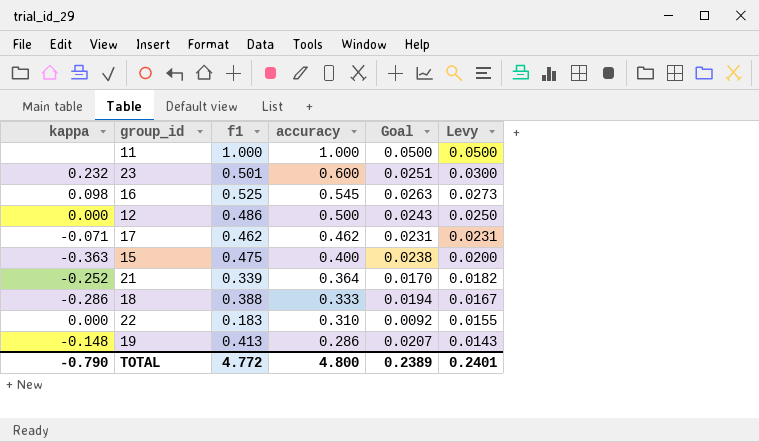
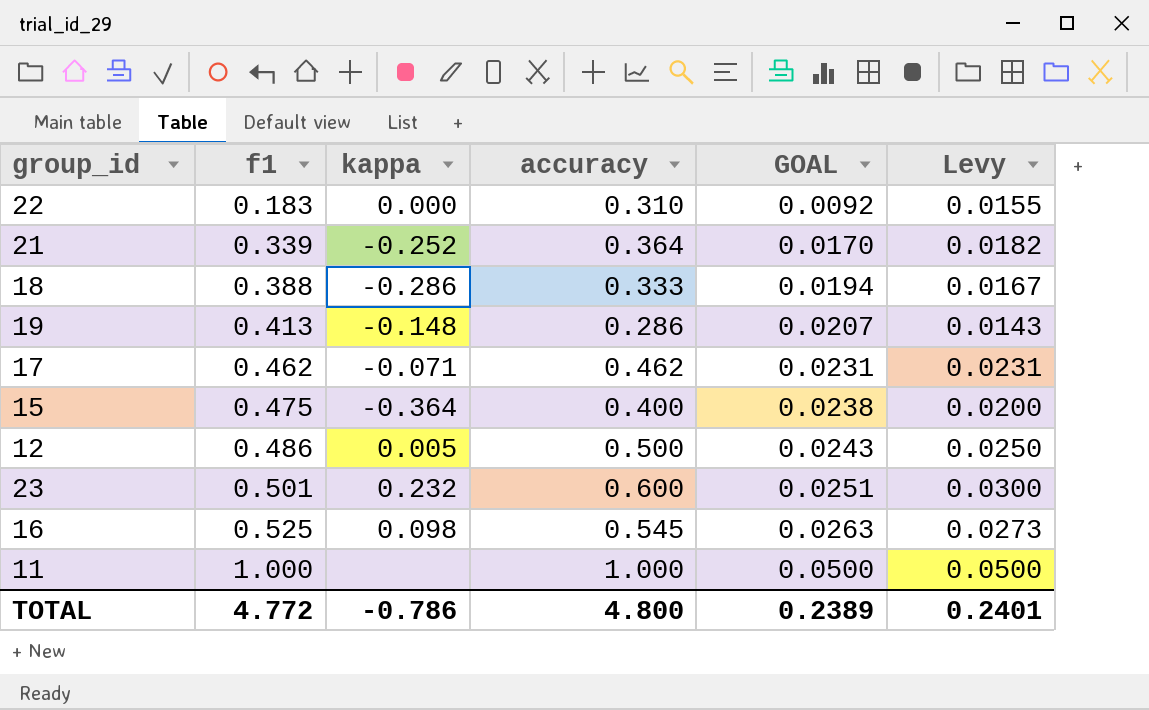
row order: accuracy descending -> f1 ascending
column kappa | position: 1 -> 3
column name: Goal -> GOAL
15 | kappa: -0.363 -> -0.364
12 | kappa: 0.000 -> 0.005
TOTAL | kappa: -0.790 -> -0.786

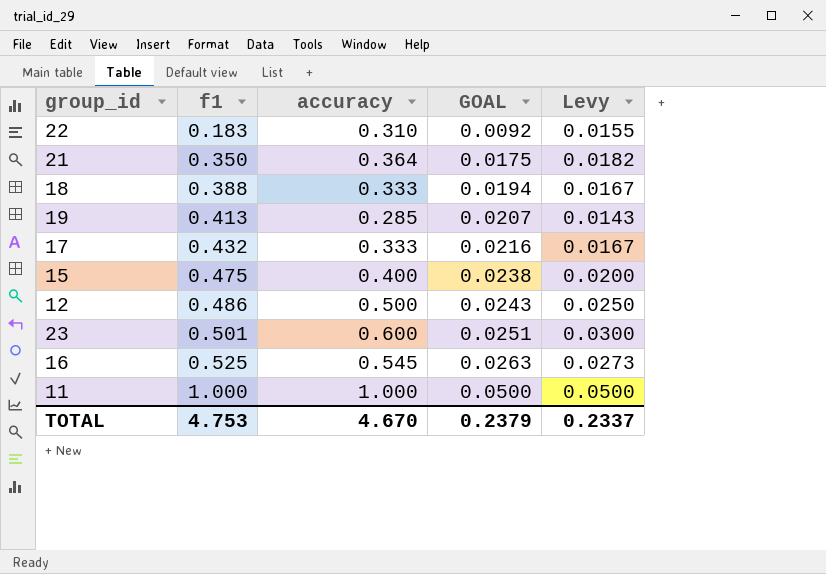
column kappa | position: 3 -> none
21 | f1: 0.339 -> 0.350
21 | GOAL: 0.0170 -> 0.0175
19 | accuracy: 0.286 -> 0.285
17 | f1: 0.462 -> 0.432
17 | accuracy: 0.462 -> 0.333
17 | GOAL: 0.0231 -> 0.0216
17 | Levy: 0.0231 -> 0.0167
TOTAL | f1: 4.772 -> 4.753
TOTAL | accuracy: 4.800 -> 4.670
TOTAL | GOAL: 0.2389 -> 0.2379
TOTAL | Levy: 0.2401 -> 0.2337

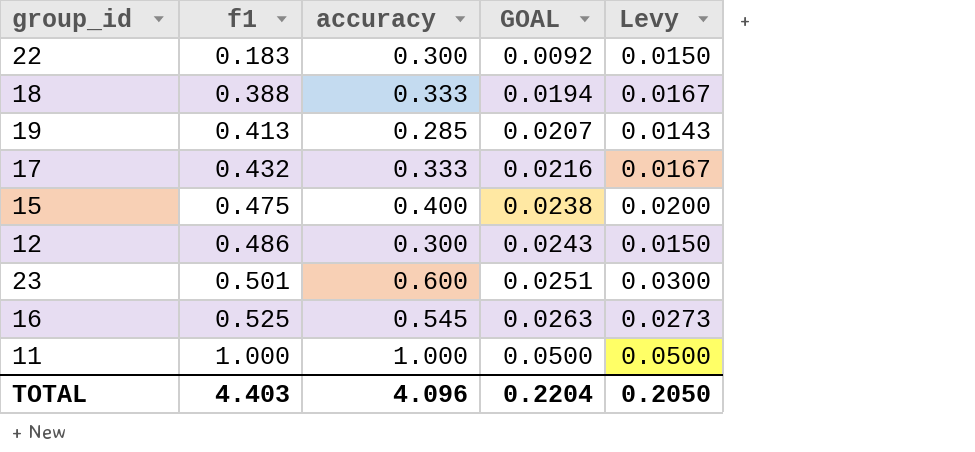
row 21: 0.350 | 0.364 | 0.0175 | 0.0182 -> none
22 | accuracy: 0.310 -> 0.300
22 | Levy: 0.0155 -> 0.0150
12 | accuracy: 0.500 -> 0.300
12 | Levy: 0.0250 -> 0.0150
TOTAL | f1: 4.753 -> 4.403
TOTAL | accuracy: 4.670 -> 4.096
TOTAL | GOAL: 0.2379 -> 0.2204
TOTAL | Levy: 0.2337 -> 0.2050

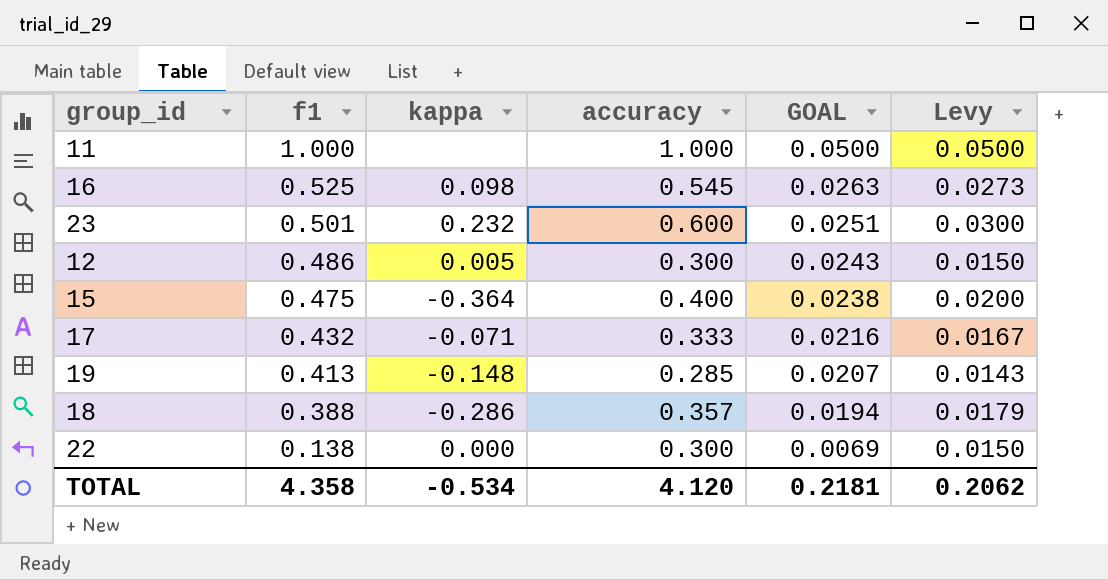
row order: f1 ascending -> f1 descending
column kappa | position: none -> 3
18 | accuracy: 0.333 -> 0.357
18 | Levy: 0.0167 -> 0.0179
22 | f1: 0.183 -> 0.138
22 | GOAL: 0.0092 -> 0.0069
TOTAL | f1: 4.403 -> 4.358
TOTAL | accuracy: 4.096 -> 4.120
TOTAL | GOAL: 0.2204 -> 0.2181
TOTAL | Levy: 0.2050 -> 0.2062

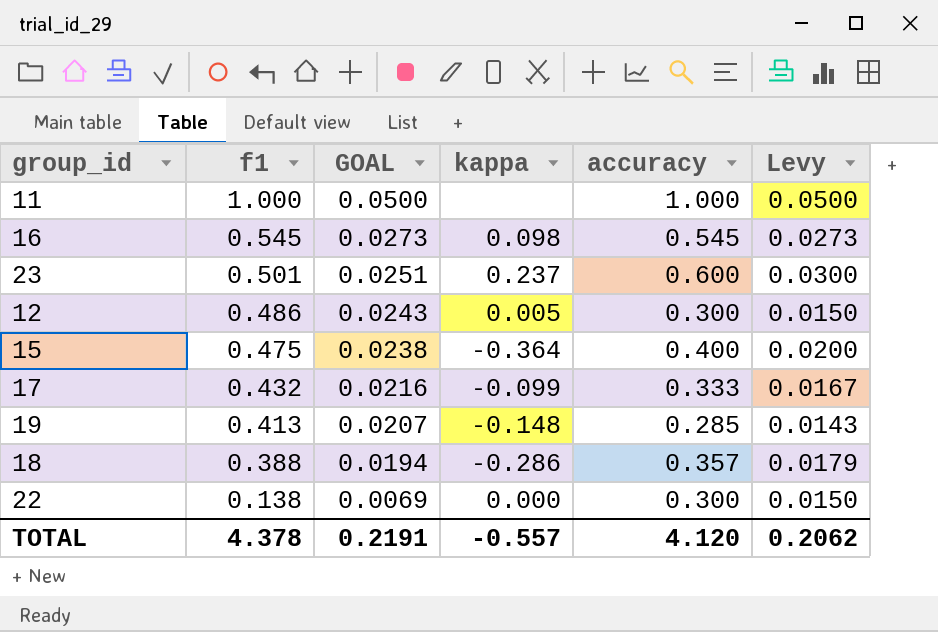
column GOAL | position: 5 -> 3
16 | f1: 0.525 -> 0.545
16 | GOAL: 0.0263 -> 0.0273
23 | kappa: 0.232 -> 0.237
17 | kappa: -0.071 -> -0.099
TOTAL | f1: 4.358 -> 4.378
TOTAL | GOAL: 0.2181 -> 0.2191
TOTAL | kappa: -0.534 -> -0.557

